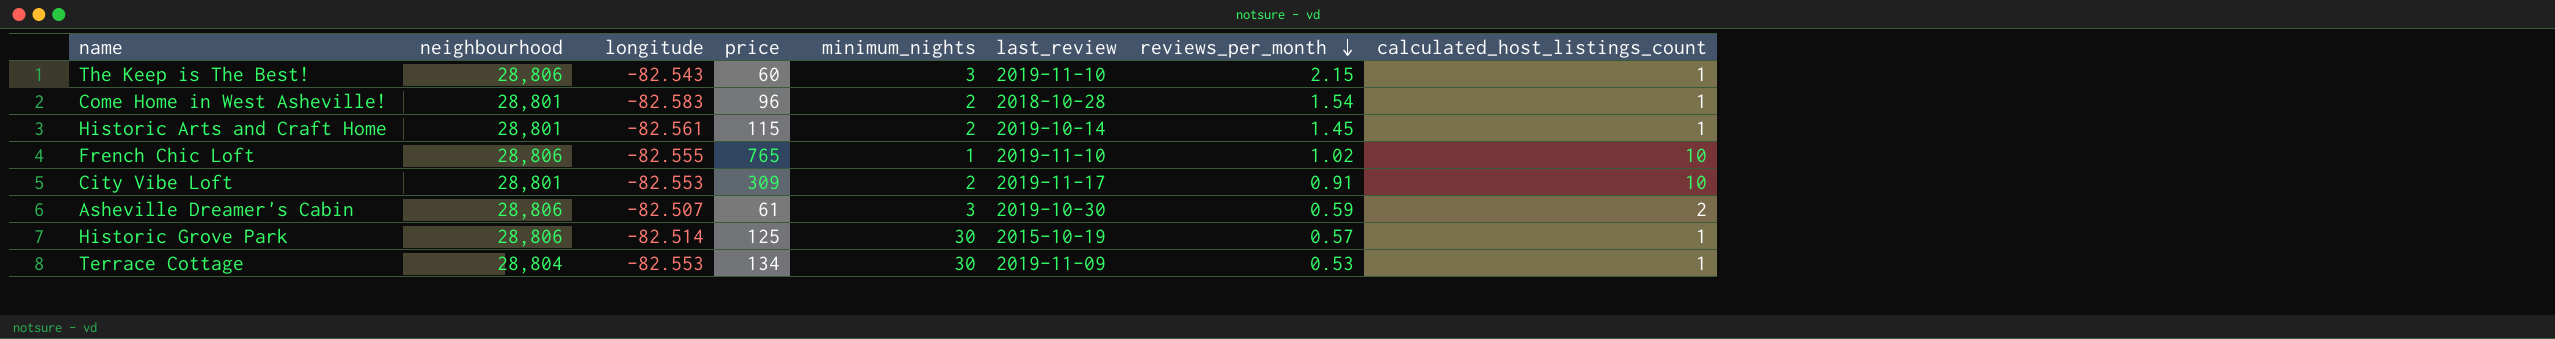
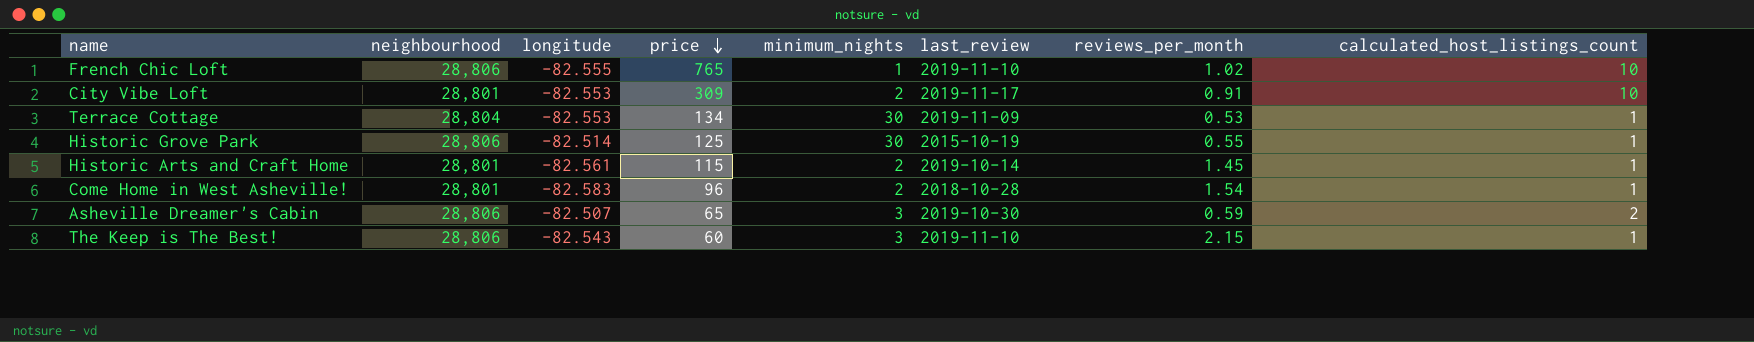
row order: reviews_per_month descending -> price descending
Historic Grove Park | reviews_per_month: 0.57 -> 0.55
Asheville Dreamer's Cabin | price: 61 -> 65

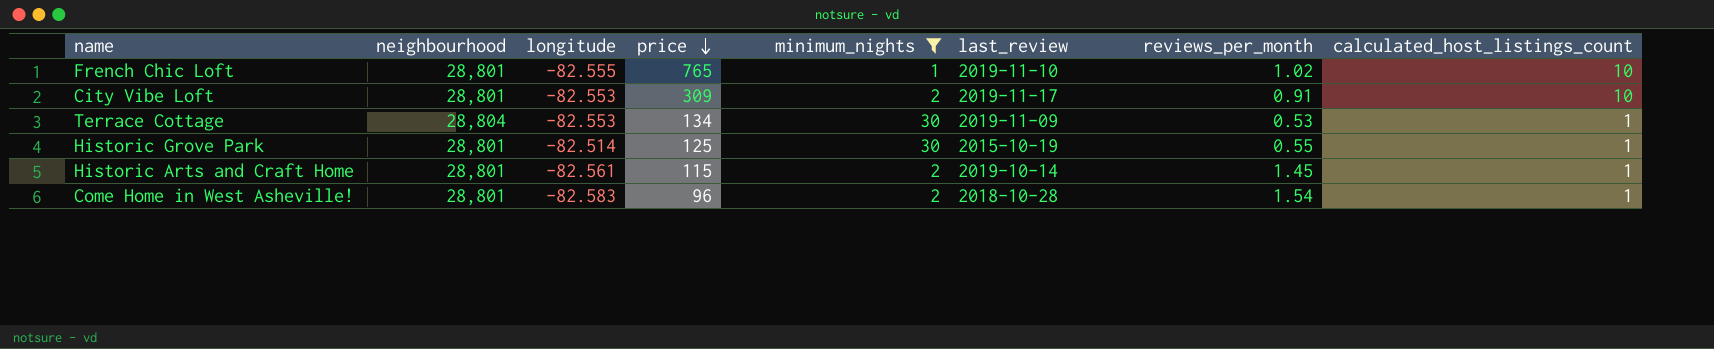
filter: none -> minimum_nights != 3
French Chic Loft | neighbourhood: 28,806 -> 28,801
Historic Grove Park | neighbourhood: 28,806 -> 28,801

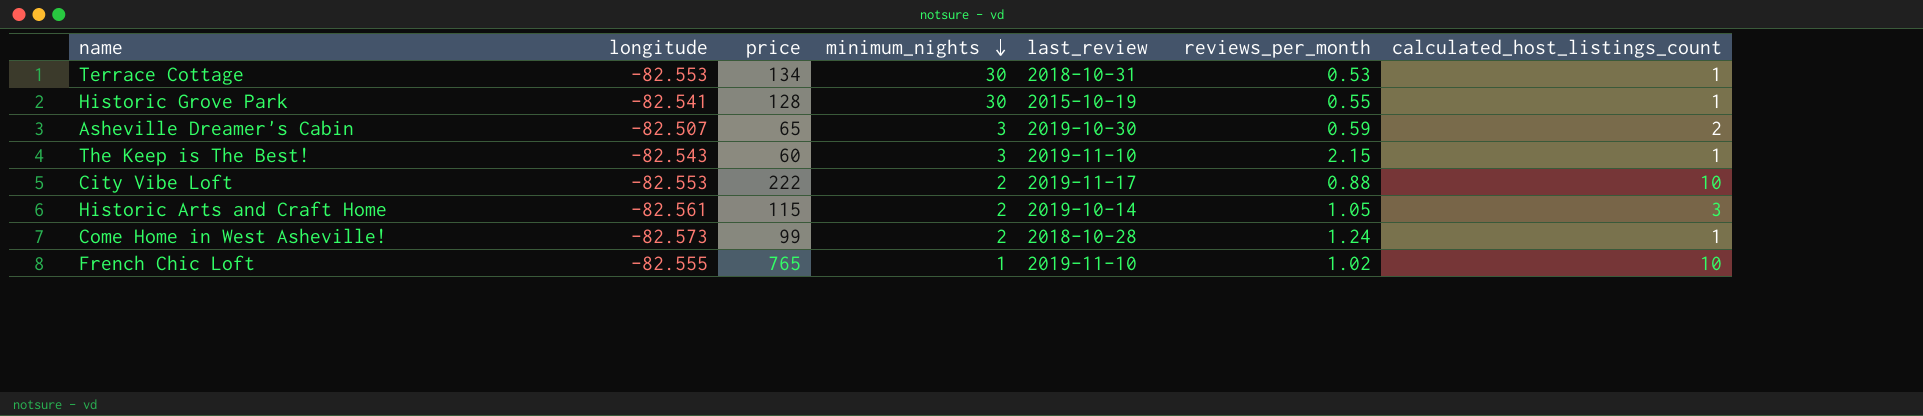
filter: minimum_nights != 3 -> none
row order: price descending -> minimum_nights descending
column neighbourhood | position: 2 -> none
Terrace Cottage | last_review: 2019-11-09 -> 2018-10-31
Historic Grove Park | longitude: -82.514 -> -82.541
Historic Grove Park | price: 125 -> 128
City Vibe Loft | price: 309 -> 222
City Vibe Loft | reviews_per_month: 0.91 -> 0.88
Historic Arts and Craft Home | reviews_per_month: 1.45 -> 1.05
Historic Arts and Craft Home | calculated_host_listings_count: 1 -> 3
Come Home in West Asheville! | longitude: -82.583 -> -82.573
Come Home in West Asheville! | price: 96 -> 99
Come Home in West Asheville! | reviews_per_month: 1.54 -> 1.24

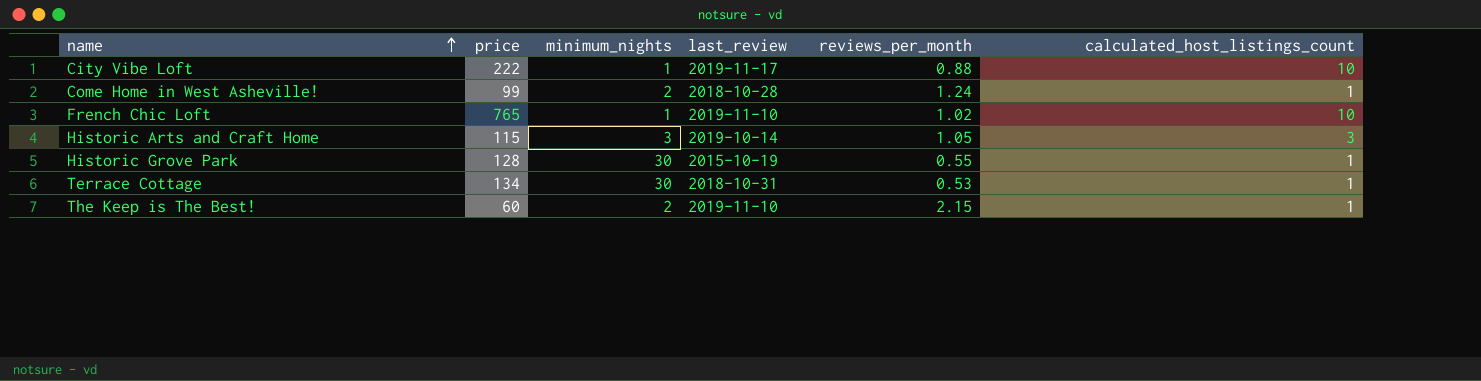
row order: minimum_nights descending -> name ascending
column longitude | position: 2 -> none
row Asheville Dreamer's Cabin: -82.507 | 65 | 3 | 2019-10-30 | 0.59 | 2 -> none
City Vibe Loft | minimum_nights: 2 -> 1
Historic Arts and Craft Home | minimum_nights: 2 -> 3
The Keep is The Best! | minimum_nights: 3 -> 2

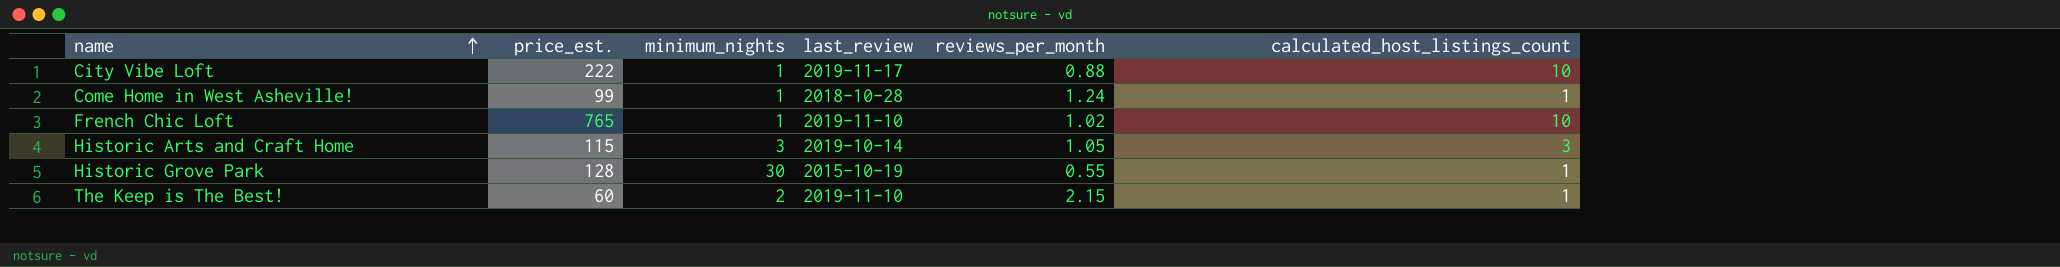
column name: price -> price_est.
row Terrace Cottage: 134 | 30 | 2018-10-31 | 0.53 | 1 -> none
Come Home in West Asheville! | minimum_nights: 2 -> 1

